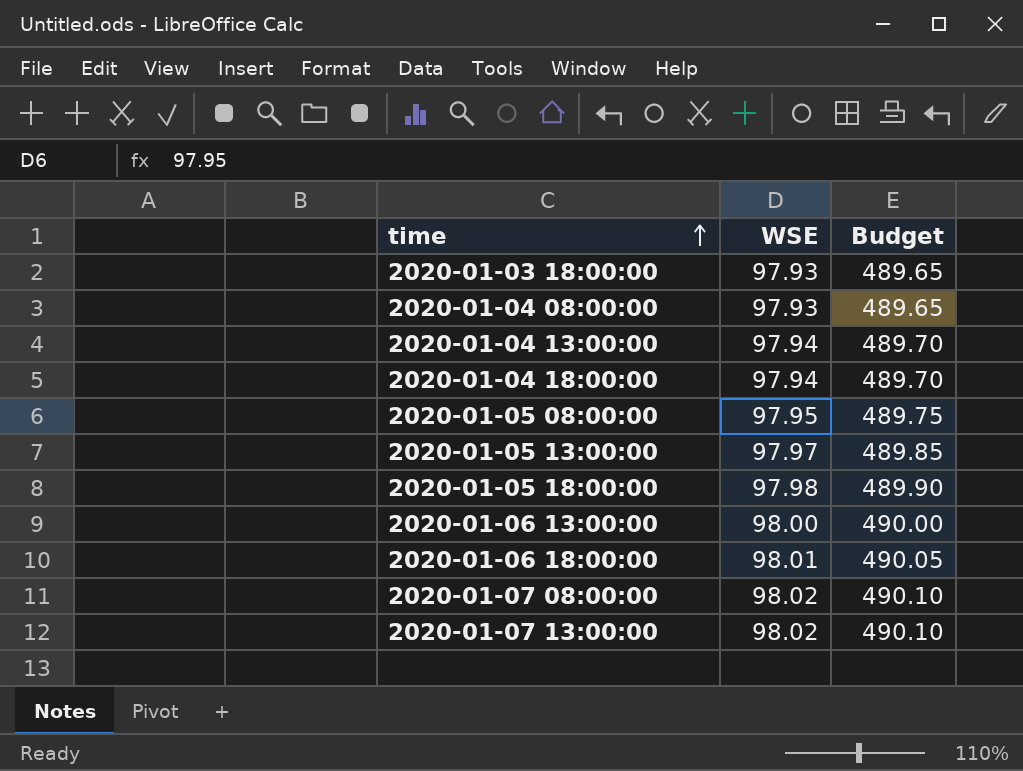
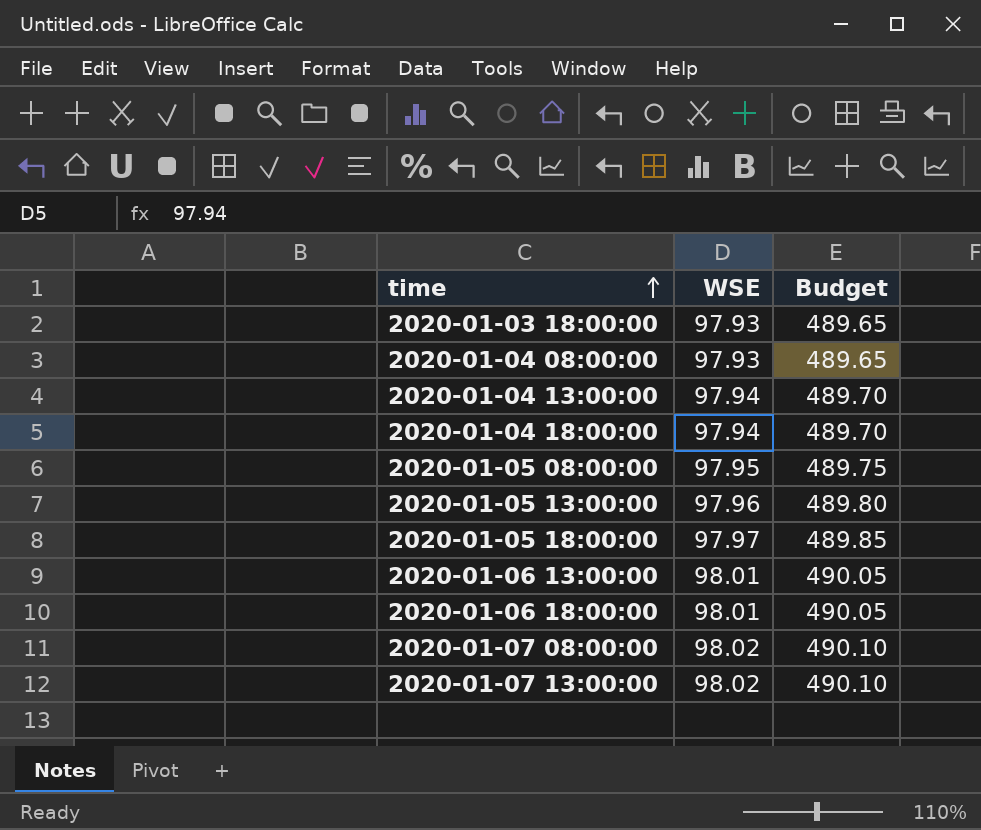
2020-01-05 13:00:00 | WSE: 97.97 -> 97.96
2020-01-05 13:00:00 | Budget: 489.85 -> 489.80
2020-01-05 18:00:00 | WSE: 97.98 -> 97.97
2020-01-05 18:00:00 | Budget: 489.90 -> 489.85
2020-01-06 13:00:00 | WSE: 98.00 -> 98.01
2020-01-06 13:00:00 | Budget: 490.00 -> 490.05

